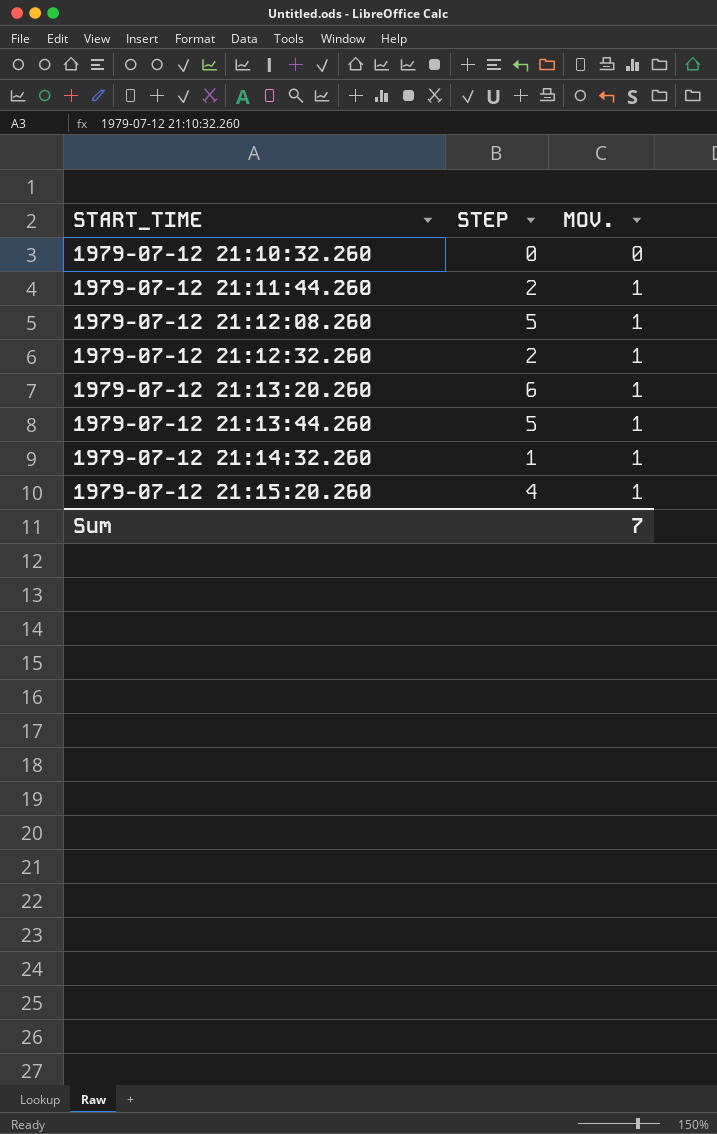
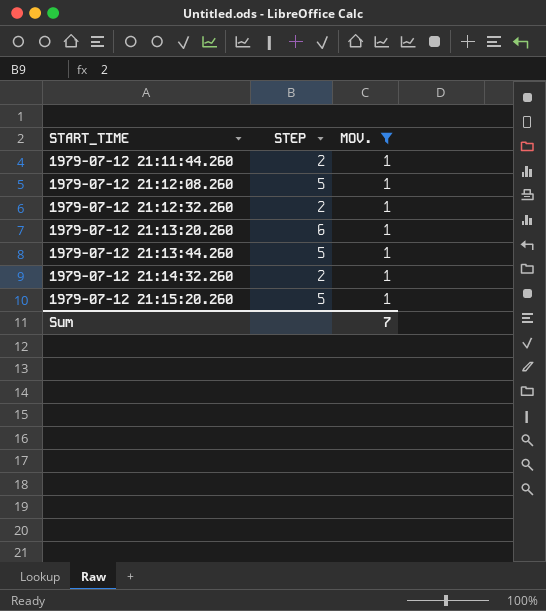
filter: none -> MOV. = 1
1979-07-12 21:14:32.260 | STEP: 1 -> 2
1979-07-12 21:15:20.260 | STEP: 4 -> 5

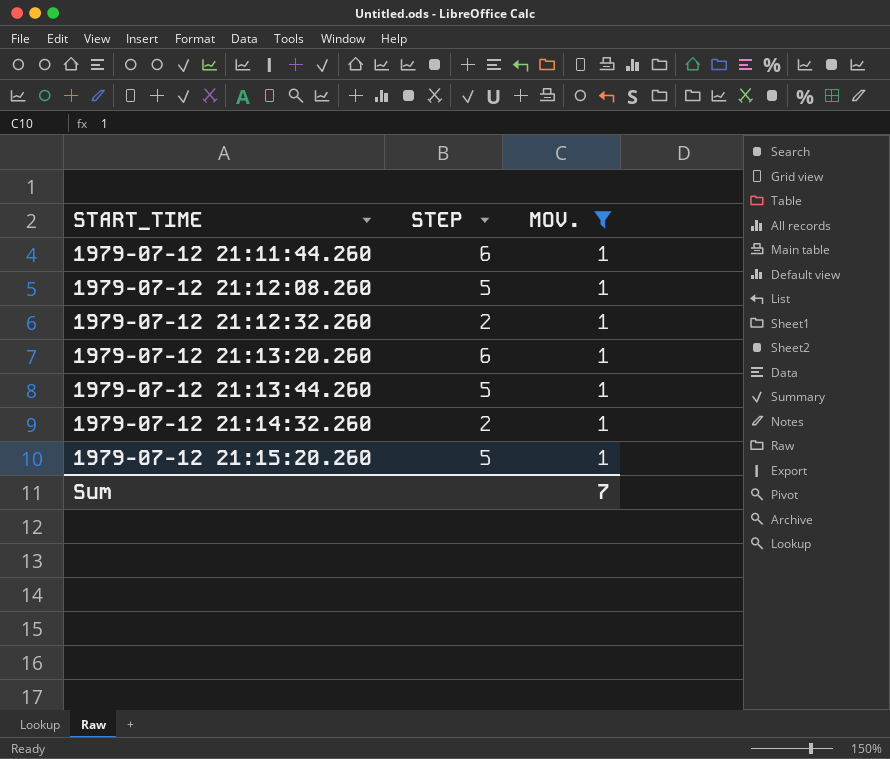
1979-07-12 21:11:44.260 | STEP: 2 -> 6

